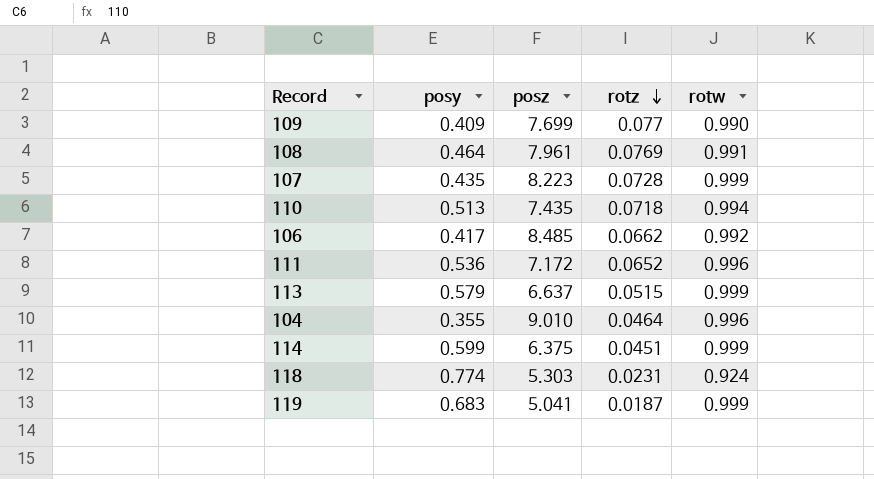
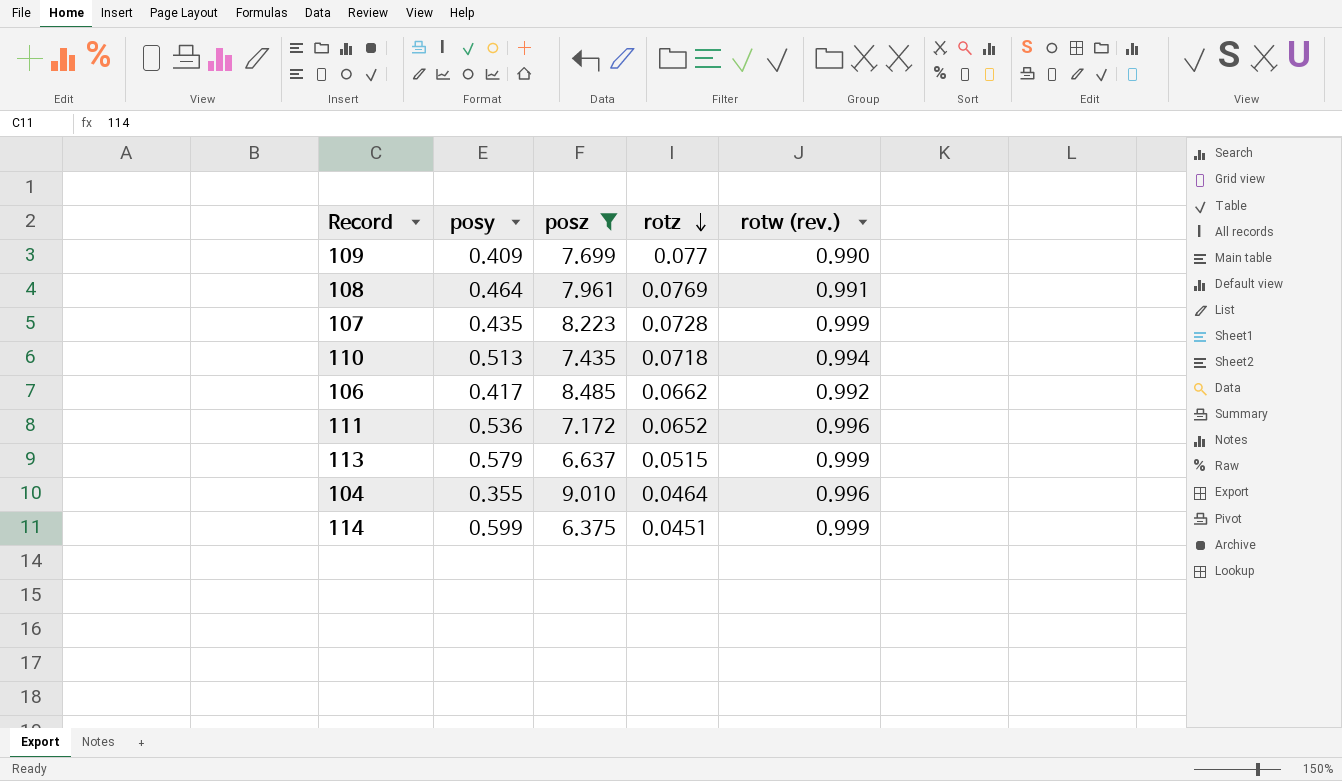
filter: none -> posz >= 6.375
column name: rotw -> rotw (rev.)

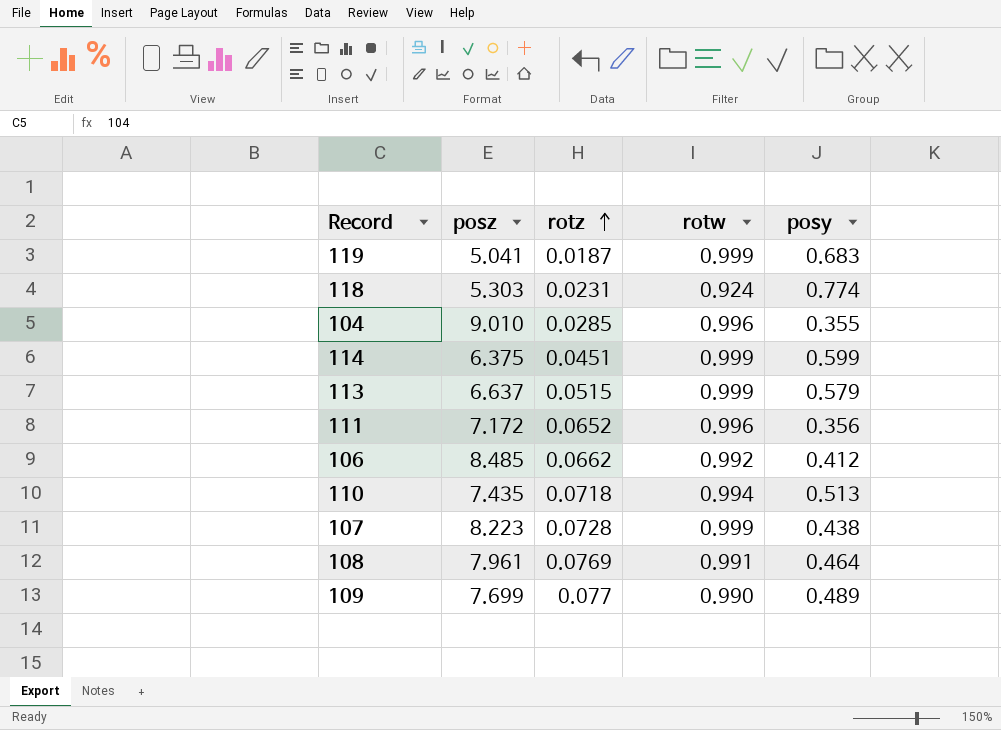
filter: posz >= 6.375 -> none
row order: rotz descending -> rotz ascending
column name: rotw (rev.) -> rotw
column posy | position: 2 -> 5
104 | rotz: 0.0464 -> 0.0285
111 | posy: 0.536 -> 0.356
106 | posy: 0.417 -> 0.412
107 | posy: 0.435 -> 0.438
109 | posy: 0.409 -> 0.489

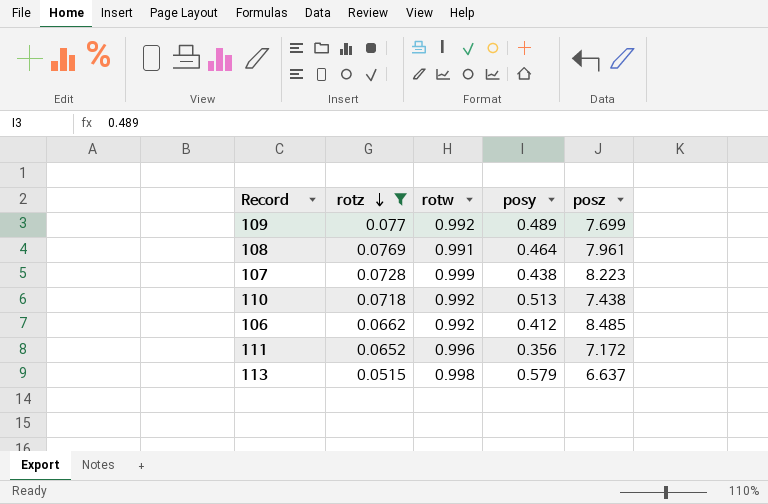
filter: none -> rotz >= 0.0515
row order: rotz ascending -> rotz descending
column posz | position: 2 -> 5
109 | rotw: 0.990 -> 0.992
110 | rotw: 0.994 -> 0.992
110 | posz: 7.435 -> 7.438
113 | rotw: 0.999 -> 0.998

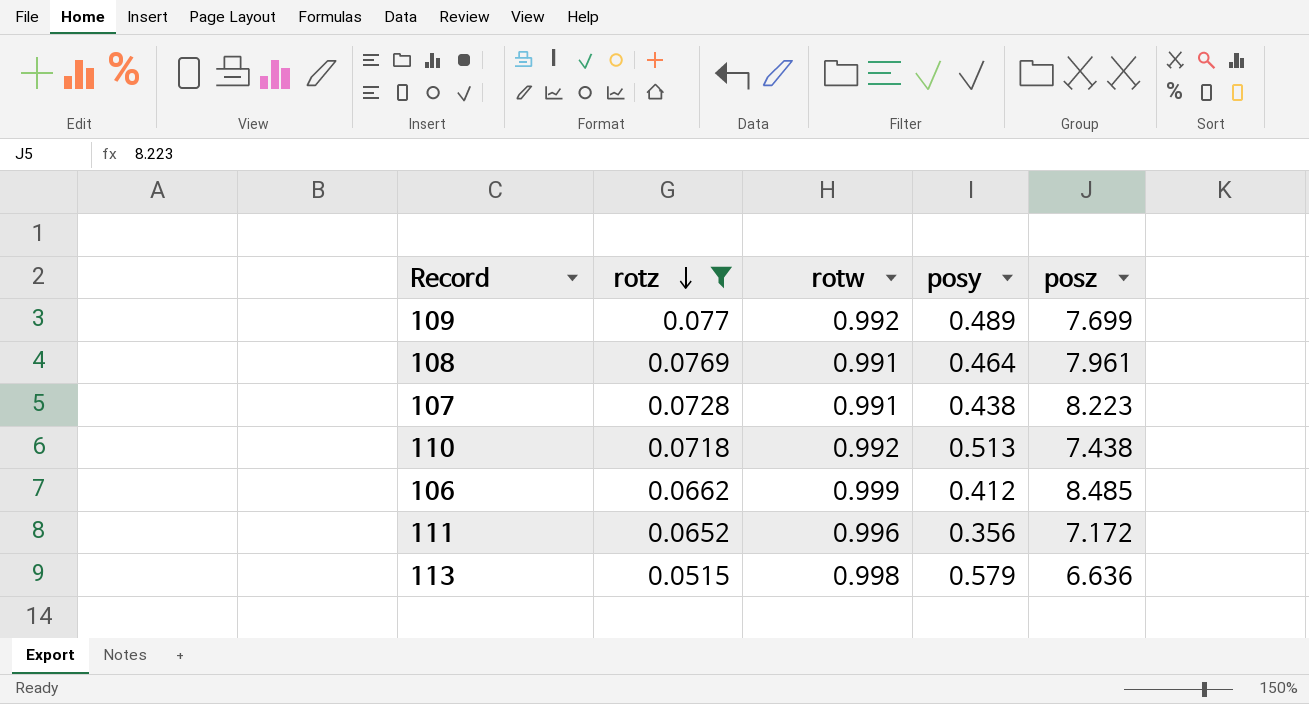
107 | rotw: 0.999 -> 0.991
106 | rotw: 0.992 -> 0.999
113 | posz: 6.637 -> 6.636

